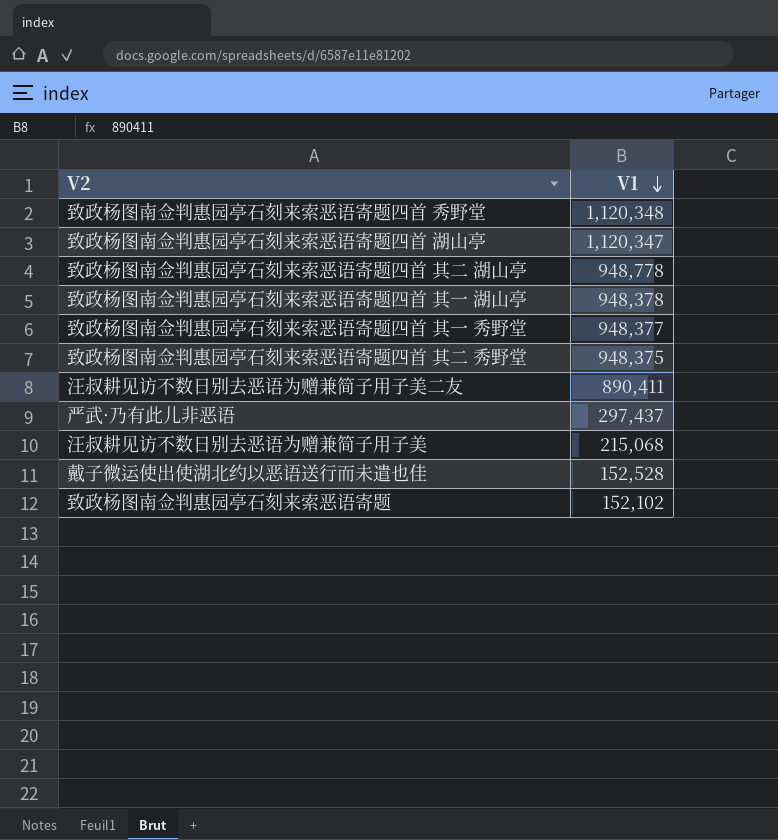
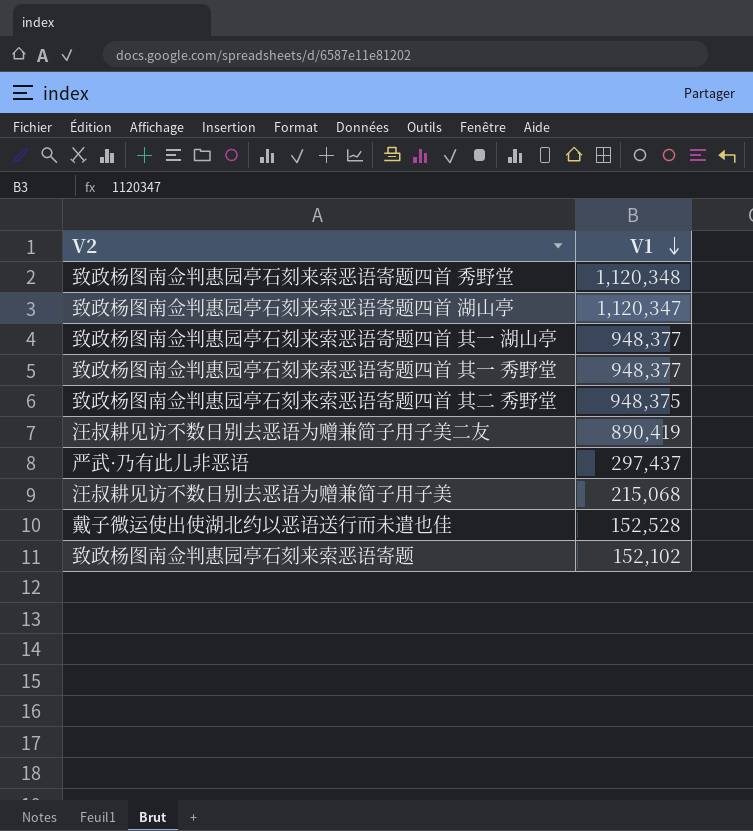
row 致政杨图南佥判惠园亭石刻来索恶语寄题四首 其二 湖山亭: 948,778 -> none
致政杨图南佥判惠园亭石刻来索恶语寄题四首 其一 湖山亭 | V1: 948,378 -> 948,377
汪叔耕见访不数日别去恶语为赠兼简子用子美二友 | V1: 890,411 -> 890,419

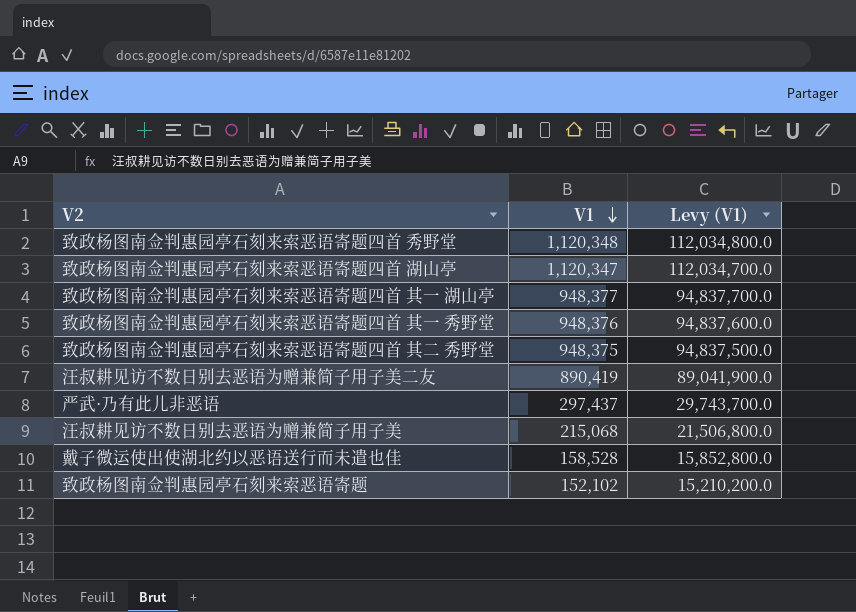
column Levy (V1) | formula: none -> [V1] * 100
致政杨图南佥判惠园亭石刻来索恶语寄题四首 其一 秀野堂 | V1: 948,377 -> 948,376
戴子微运使出使湖北约以恶语送行而未遣也佳 | V1: 152,528 -> 158,528

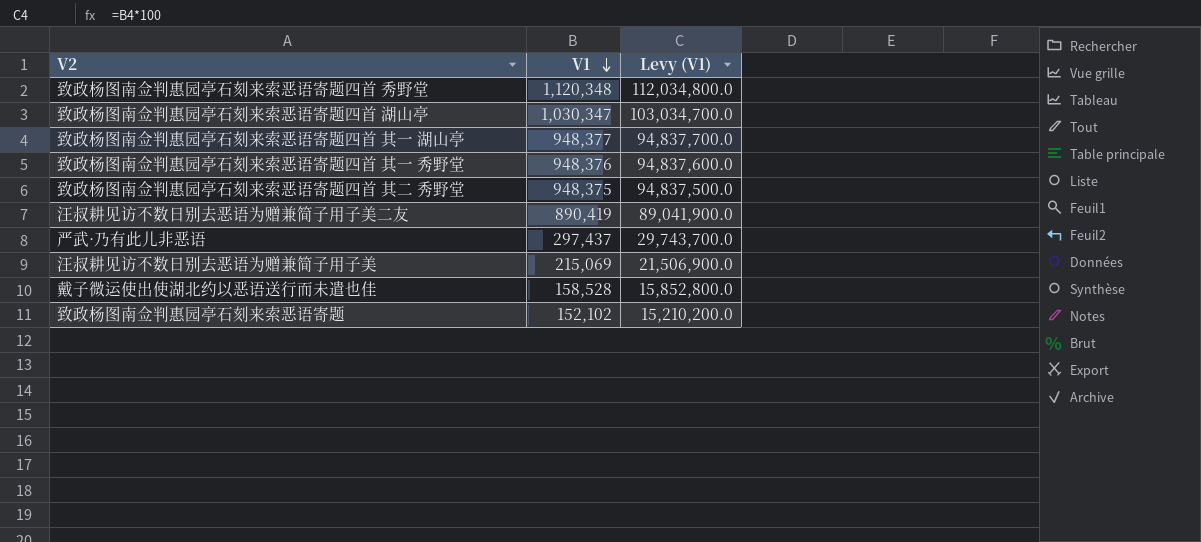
致政杨图南佥判惠园亭石刻来索恶语寄题四首 湖山亭 | V1: 1,120,347 -> 1,030,347
致政杨图南佥判惠园亭石刻来索恶语寄题四首 湖山亭 | Levy (V1): 112,034,700.0 -> 103,034,700.0
汪叔耕见访不数日别去恶语为赠兼简子用子美 | V1: 215,068 -> 215,069
汪叔耕见访不数日别去恶语为赠兼简子用子美 | Levy (V1): 21,506,800.0 -> 21,506,900.0

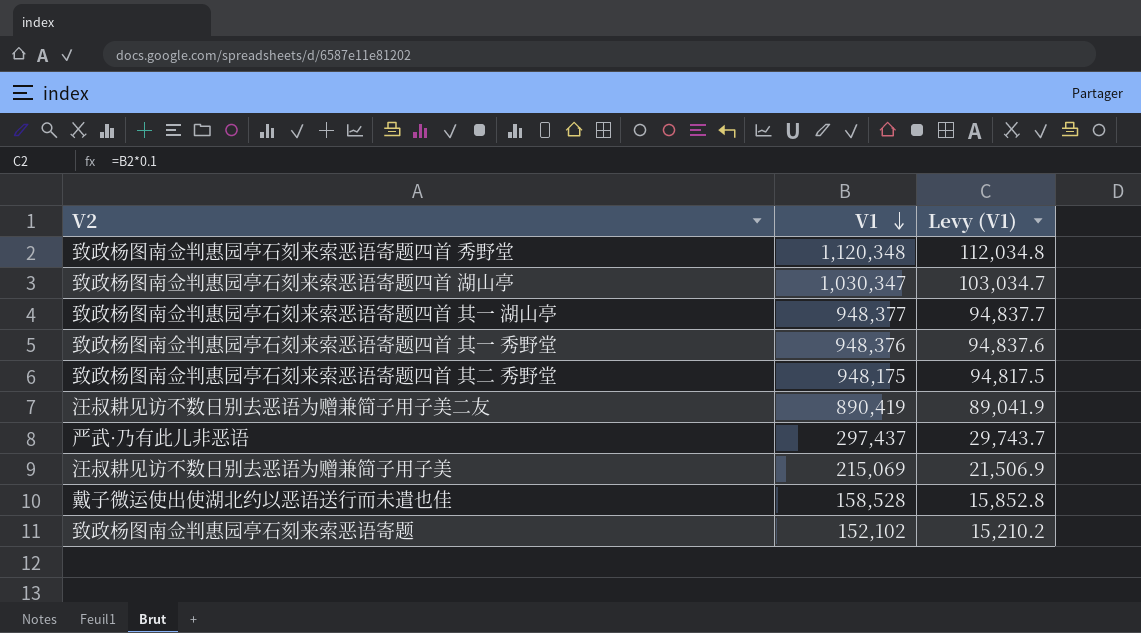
column Levy (V1) | formula: [V1] * 100 -> [V1] * 0.1
致政杨图南佥判惠园亭石刻来索恶语寄题四首 其二 秀野堂 | V1: 948,375 -> 948,175

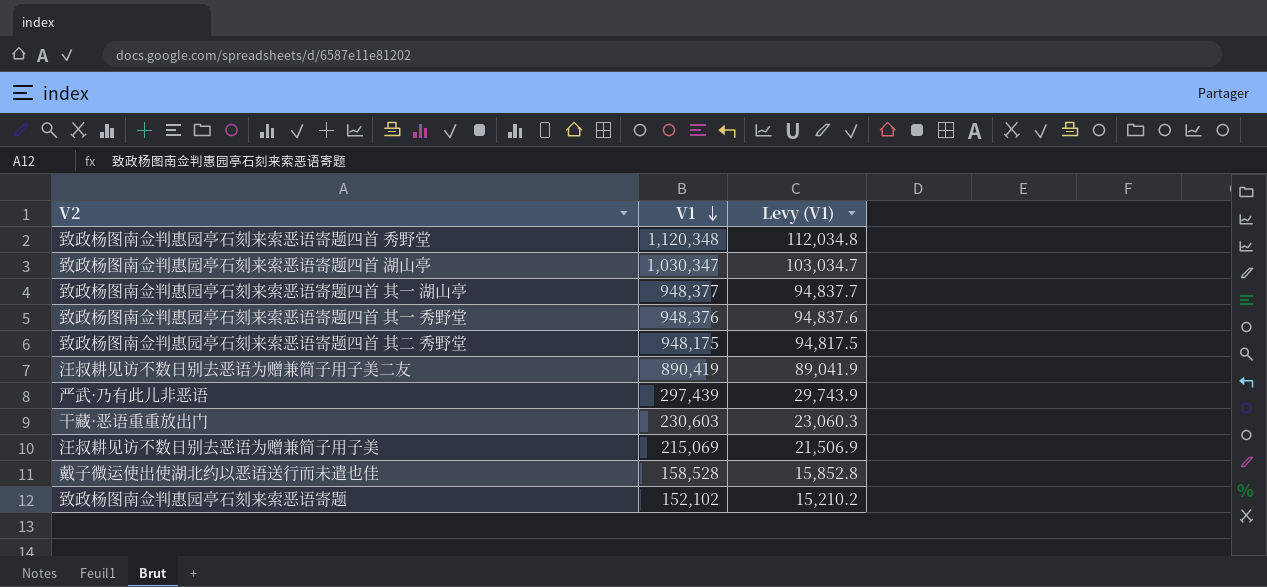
严武·乃有此儿非恶语 | V1: 297,437 -> 297,439
严武·乃有此儿非恶语 | Levy (V1): 29,743.7 -> 29,743.9
row 干藏·恶语重重放出门: none -> 230,603 | 23,060.3

